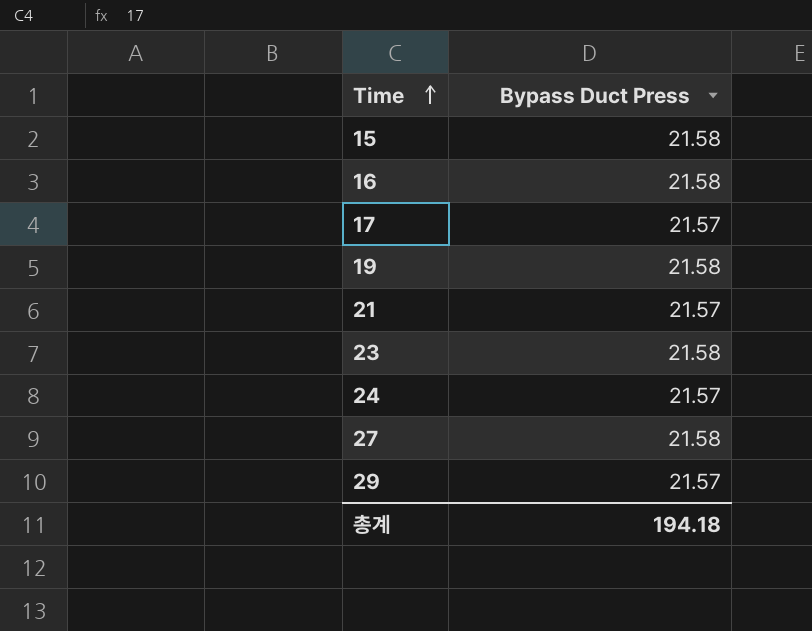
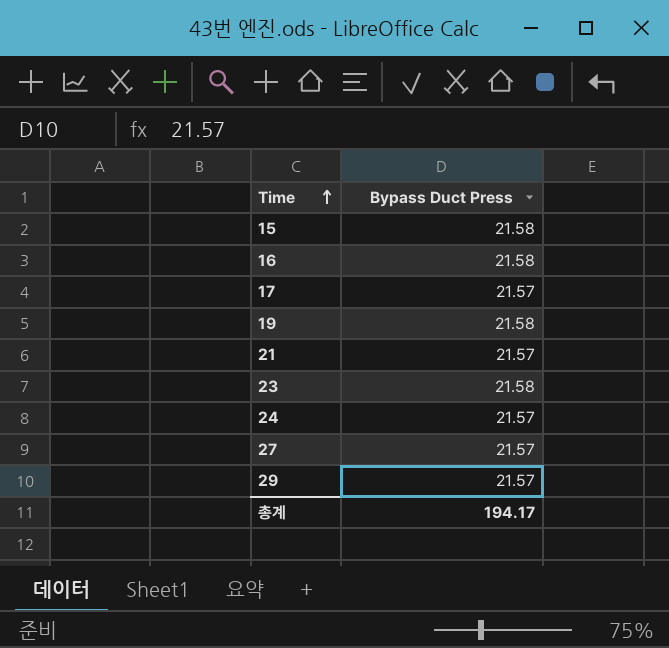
27 | Bypass Duct Press: 21.58 -> 21.57
총계 | Bypass Duct Press: 194.18 -> 194.17

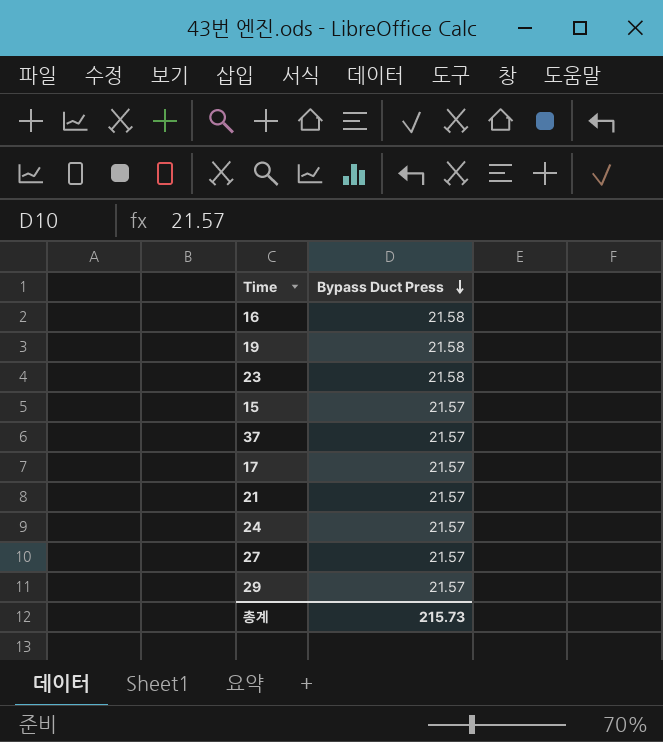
row order: Time ascending -> Bypass Duct Press descending
15 | Bypass Duct Press: 21.58 -> 21.57
row 37: none -> 21.57
총계 | Bypass Duct Press: 194.17 -> 215.73

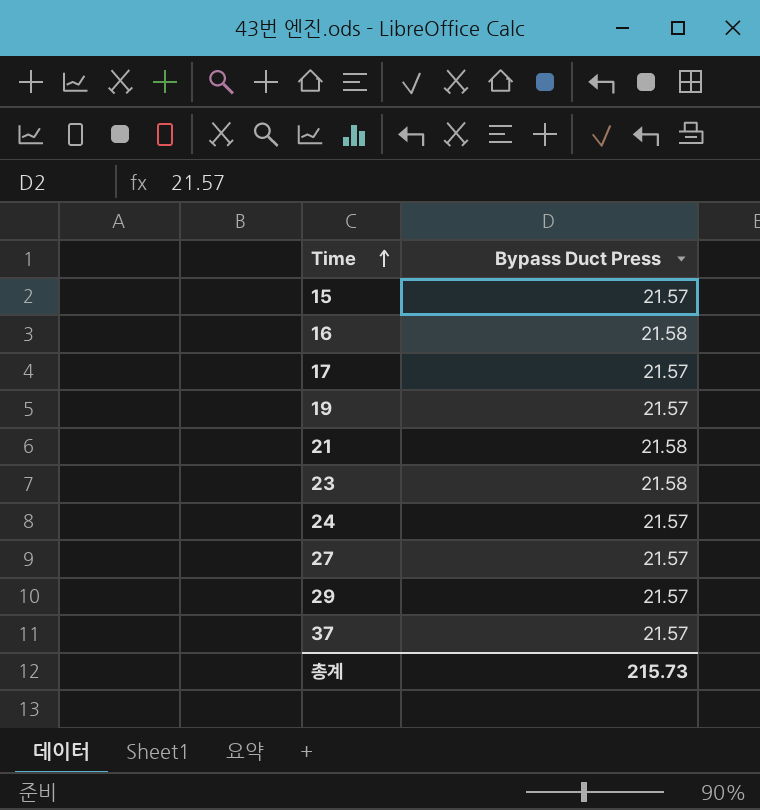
row order: Bypass Duct Press descending -> Time ascending
19 | Bypass Duct Press: 21.58 -> 21.57
21 | Bypass Duct Press: 21.57 -> 21.58

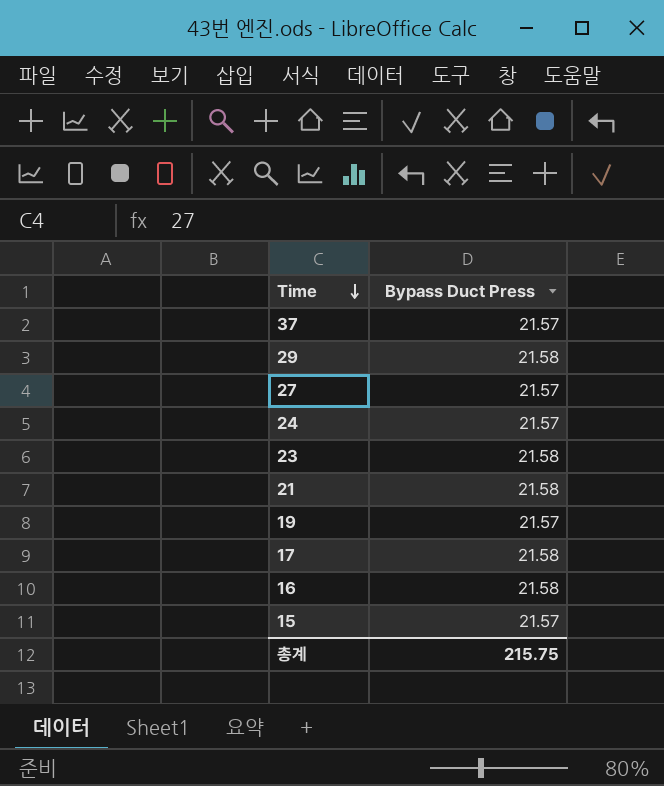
row order: Time ascending -> Time descending
29 | Bypass Duct Press: 21.57 -> 21.58
17 | Bypass Duct Press: 21.57 -> 21.58
총계 | Bypass Duct Press: 215.73 -> 215.75

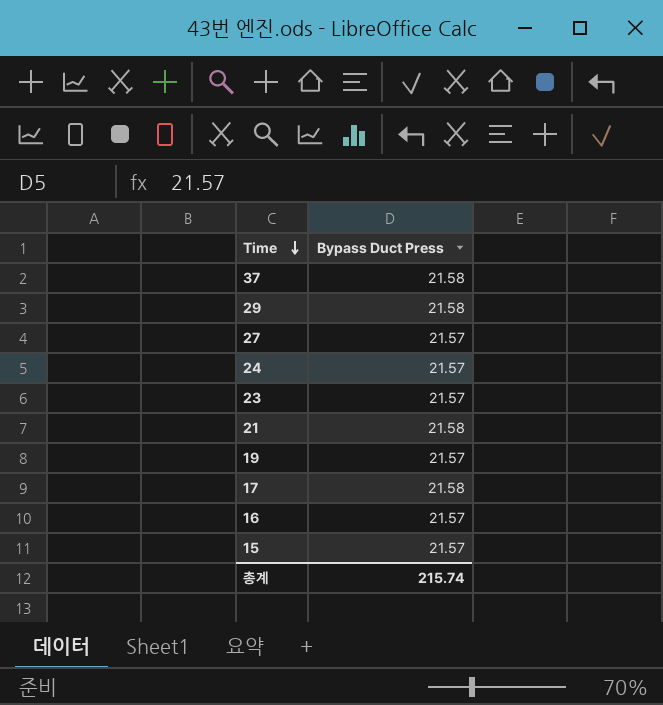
37 | Bypass Duct Press: 21.57 -> 21.58
23 | Bypass Duct Press: 21.58 -> 21.57
16 | Bypass Duct Press: 21.58 -> 21.57
총계 | Bypass Duct Press: 215.75 -> 215.74

